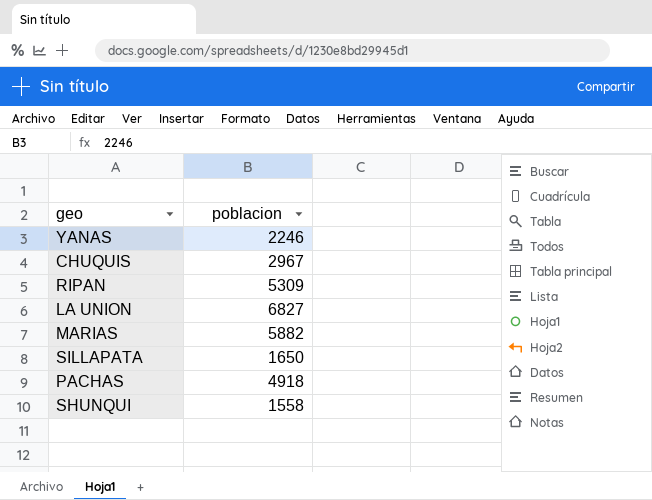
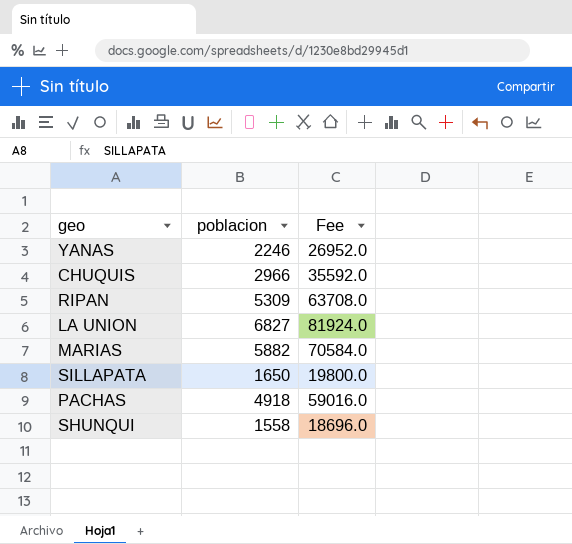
column Fee | formula: none -> [poblacion] * 12
CHUQUIS | poblacion: 2967 -> 2966

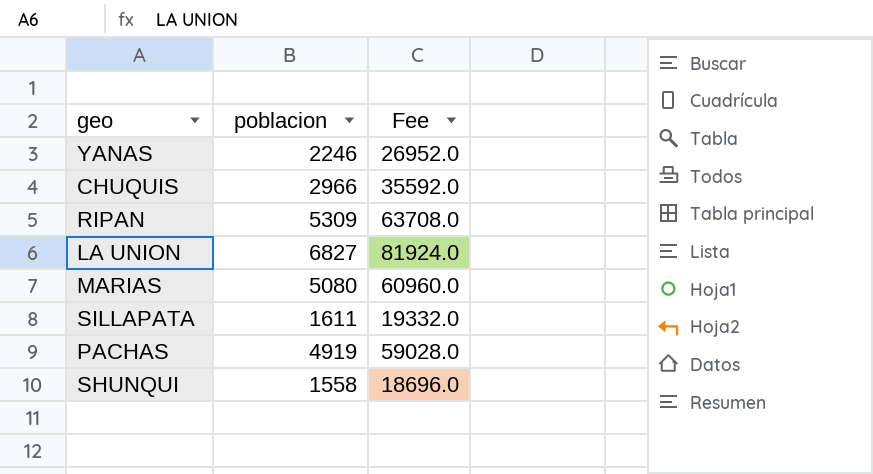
MARIAS | poblacion: 5882 -> 5080
MARIAS | Fee: 70584.0 -> 60960.0
SILLAPATA | poblacion: 1650 -> 1611
SILLAPATA | Fee: 19800.0 -> 19332.0
PACHAS | poblacion: 4918 -> 4919
PACHAS | Fee: 59016.0 -> 59028.0

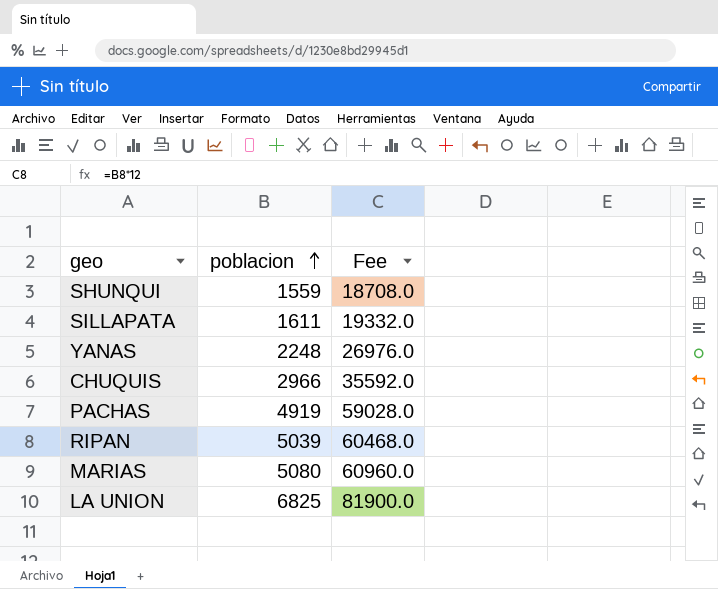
row order: none -> poblacion ascending
SHUNQUI | poblacion: 1558 -> 1559
SHUNQUI | Fee: 18696.0 -> 18708.0
YANAS | poblacion: 2246 -> 2248
YANAS | Fee: 26952.0 -> 26976.0
RIPAN | poblacion: 5309 -> 5039
RIPAN | Fee: 63708.0 -> 60468.0
LA UNION | poblacion: 6827 -> 6825
LA UNION | Fee: 81924.0 -> 81900.0

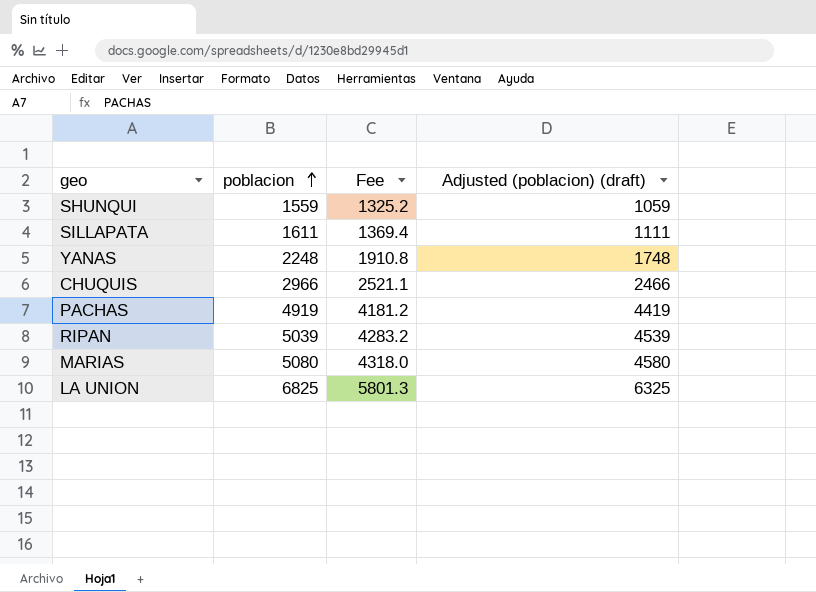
column Fee | formula: [poblacion] * 12 -> [poblacion] * 0.85
column Adjusted (poblacion) (draft) | formula: none -> [poblacion] - 500

